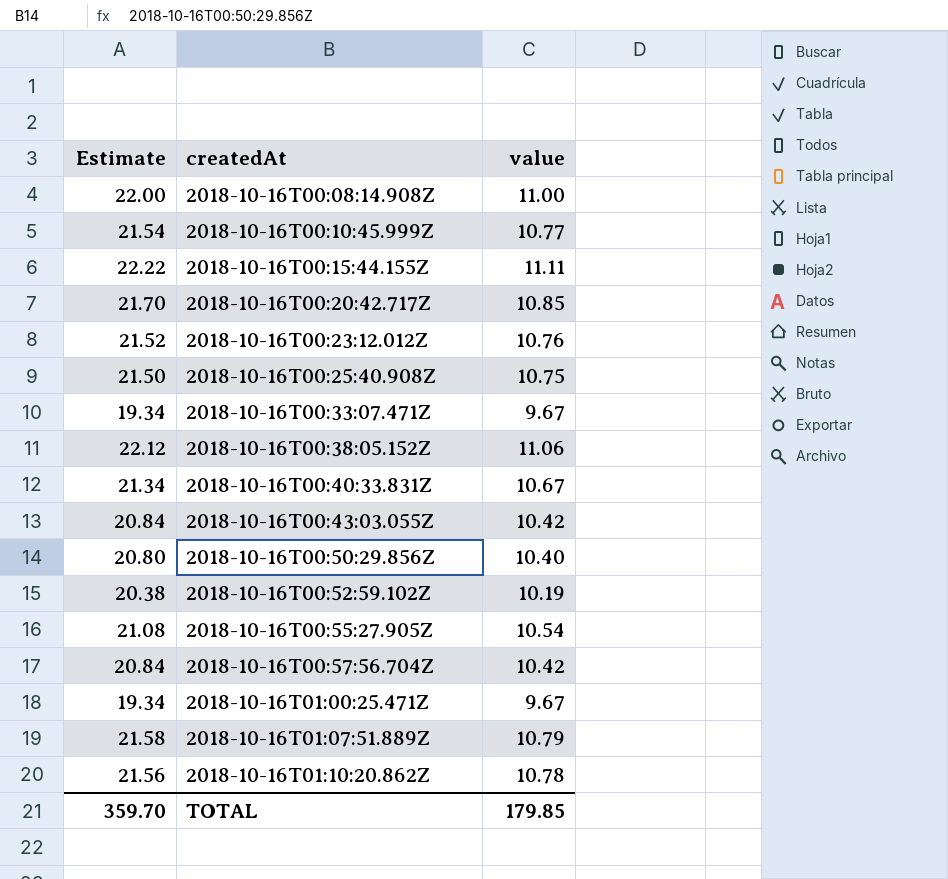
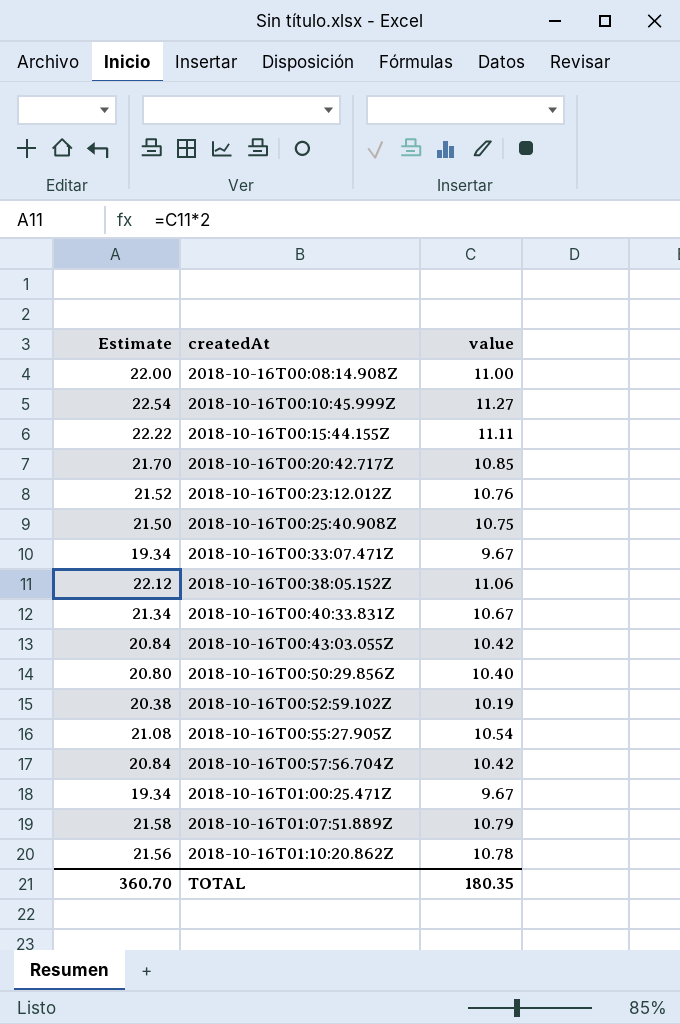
2018-10-16T00:10:45.999Z | Estimate: 21.54 -> 22.54
2018-10-16T00:10:45.999Z | value: 10.77 -> 11.27
TOTAL | Estimate: 359.70 -> 360.70
TOTAL | value: 179.85 -> 180.35

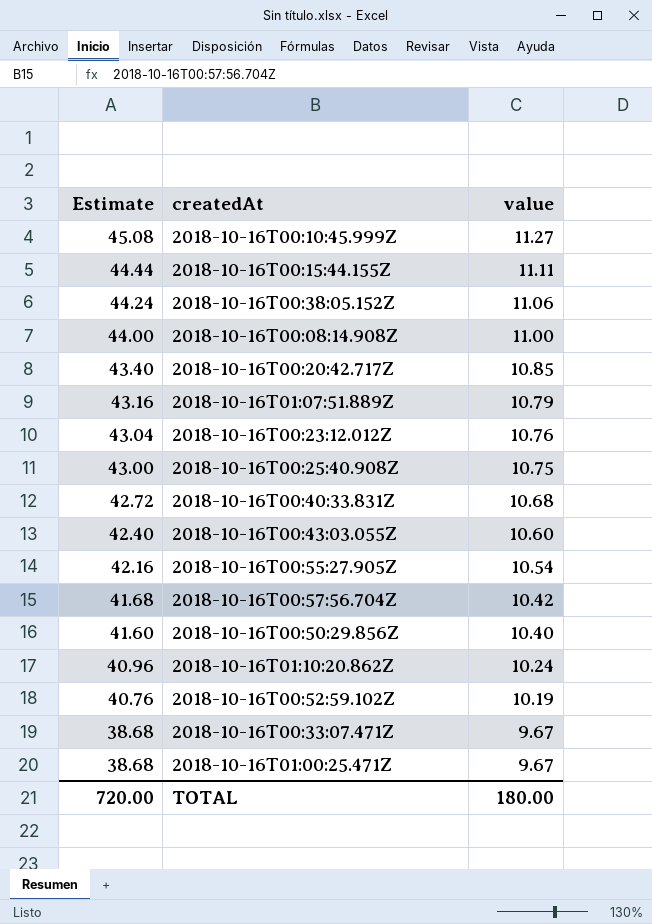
row order: createdAt ascending -> Estimate descending
column Estimate | formula: [value] * 2 -> [value] * 4
2018-10-16T00:40:33.831Z | value: 10.67 -> 10.68
2018-10-16T00:43:03.055Z | value: 10.42 -> 10.60
2018-10-16T01:10:20.862Z | value: 10.78 -> 10.24
TOTAL | Estimate: 360.70 -> 720.00
TOTAL | value: 180.35 -> 180.00

